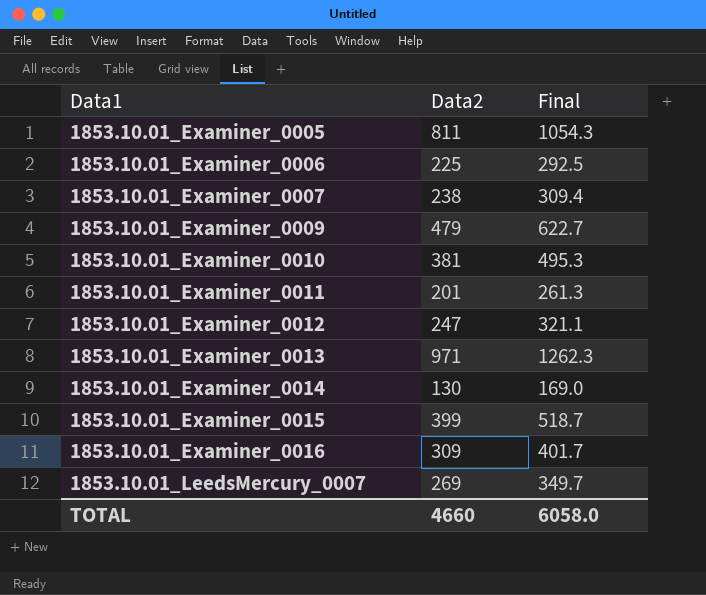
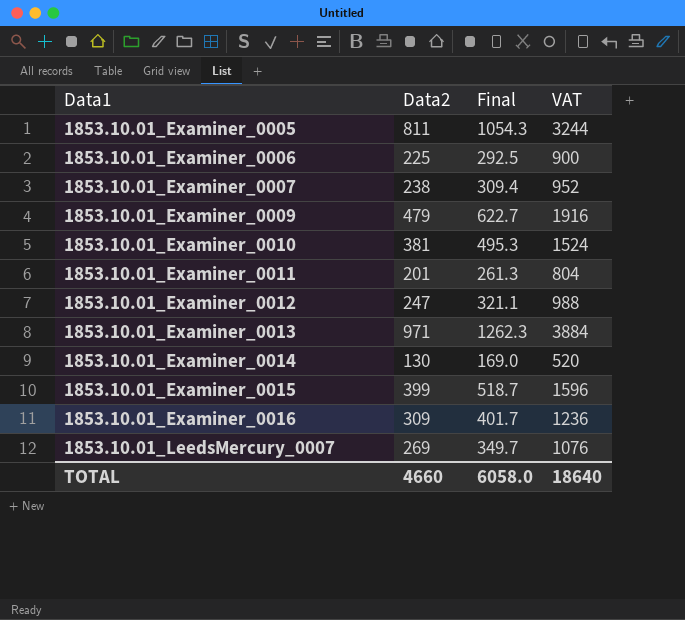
column VAT | formula: none -> [Data2] * 4

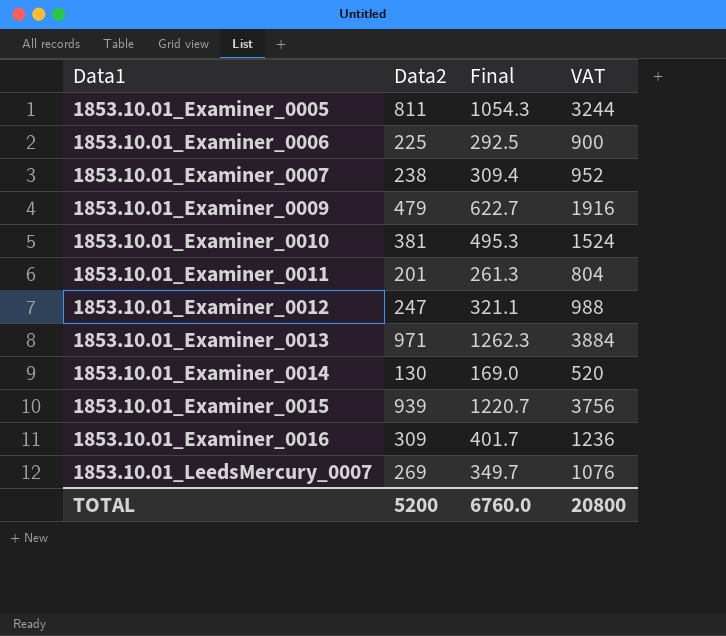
1853.10.01_Examiner_0015 | Data2: 399 -> 939
1853.10.01_Examiner_0015 | Final: 518.7 -> 1220.7
1853.10.01_Examiner_0015 | VAT: 1596 -> 3756
TOTAL | Data2: 4660 -> 5200
TOTAL | Final: 6058.0 -> 6760.0
TOTAL | VAT: 18640 -> 20800

